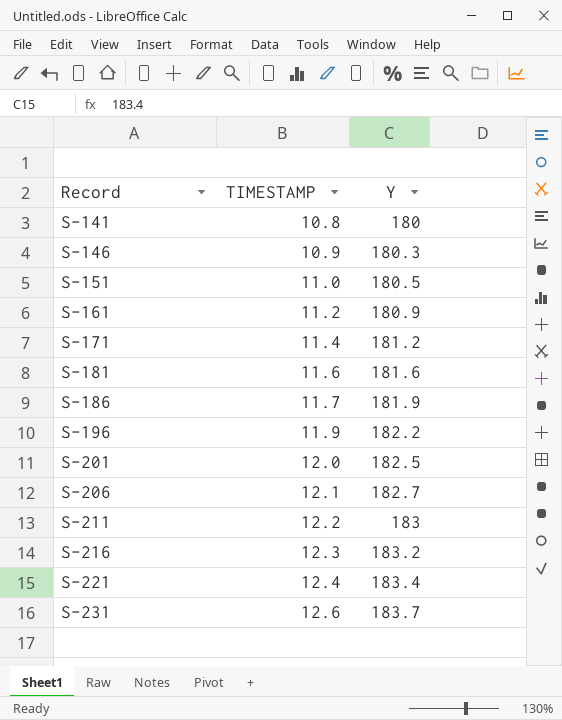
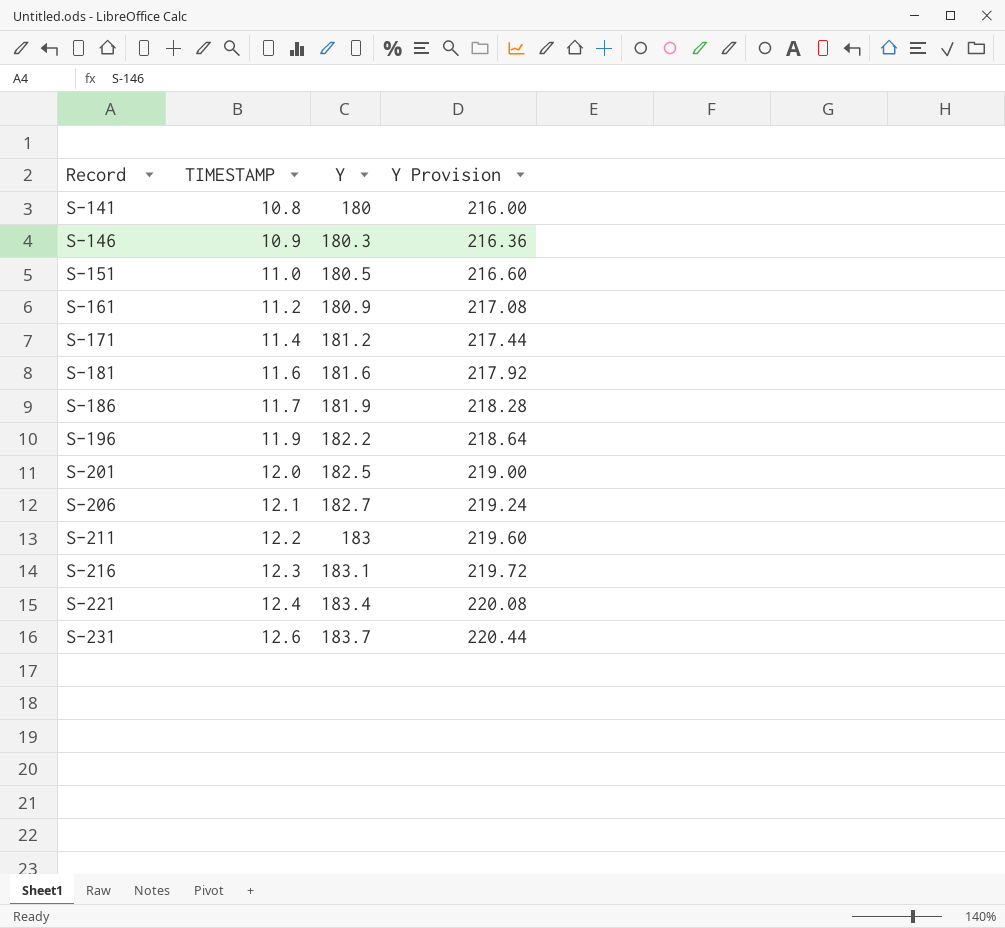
column Y Provision | formula: none -> [Y] * 1.2
S-216 | Y: 183.2 -> 183.1

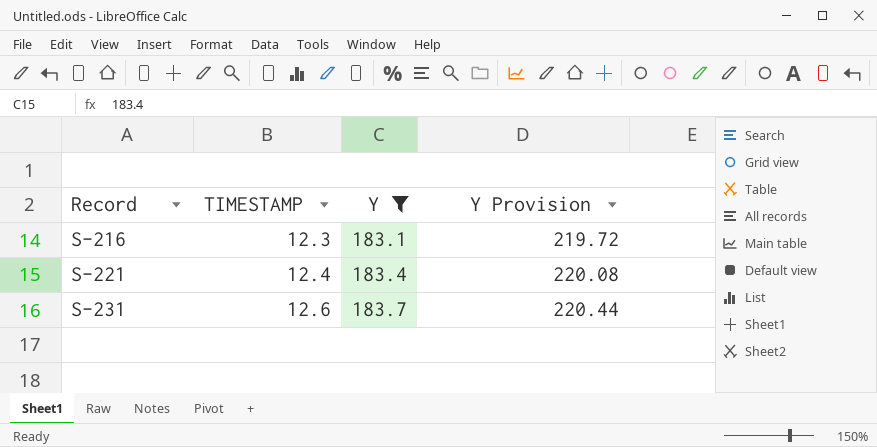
filter: none -> Y >= 183.1

